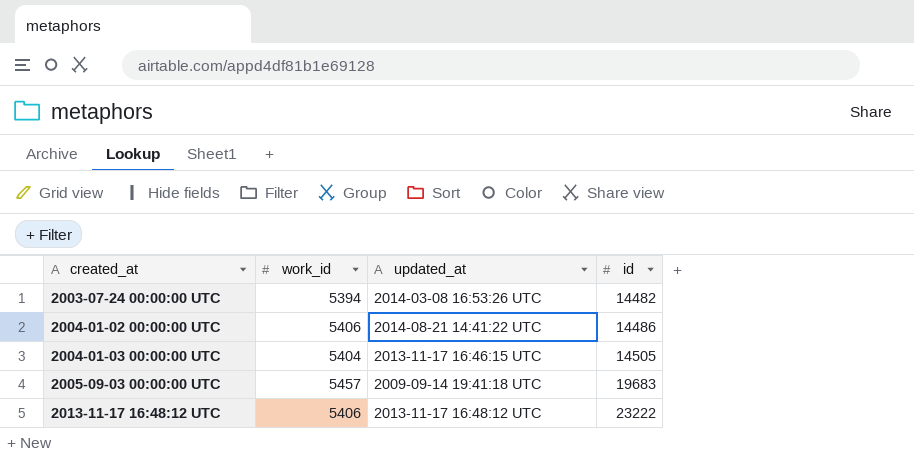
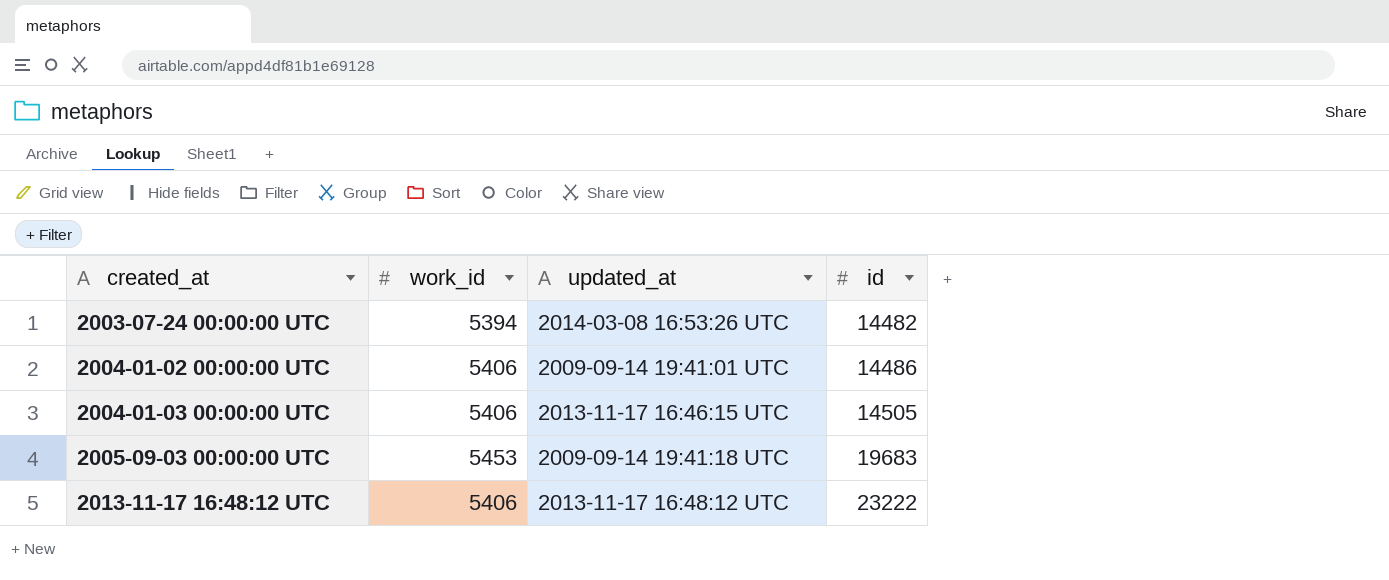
2004-01-02 00:00:00 UTC | updated_at: 2014-08-21 14:41:22 UTC -> 2009-09-14 19:41:01 UTC
2004-01-03 00:00:00 UTC | work_id: 5404 -> 5406
2005-09-03 00:00:00 UTC | work_id: 5457 -> 5453

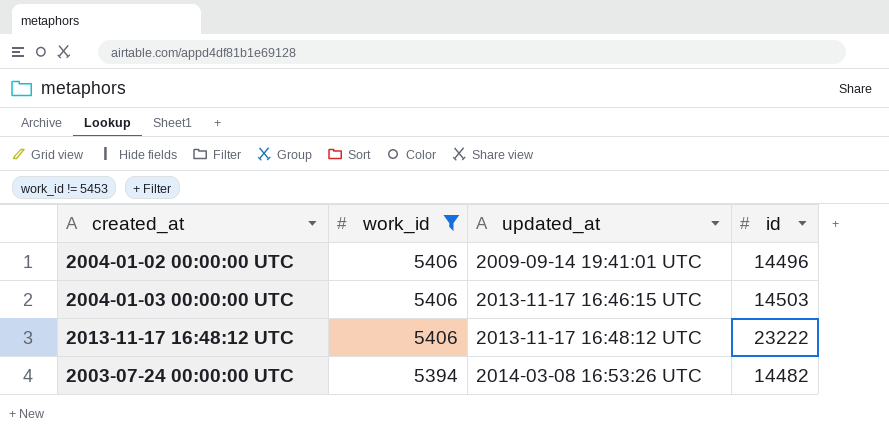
filter: none -> work_id != 5453
row order: created_at ascending -> work_id descending
2004-01-02 00:00:00 UTC | id: 14486 -> 14496
2004-01-03 00:00:00 UTC | id: 14505 -> 14503

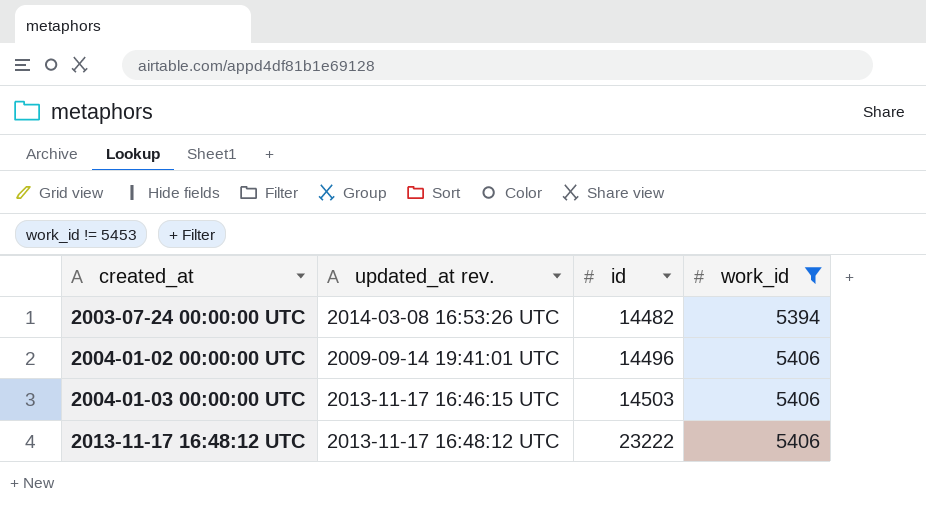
row order: work_id descending -> created_at ascending
column name: updated_at -> updated_at rev.
column work_id | position: 2 -> 4

